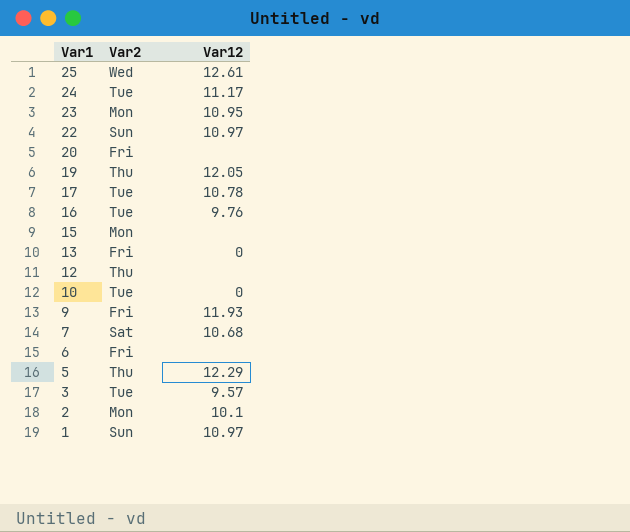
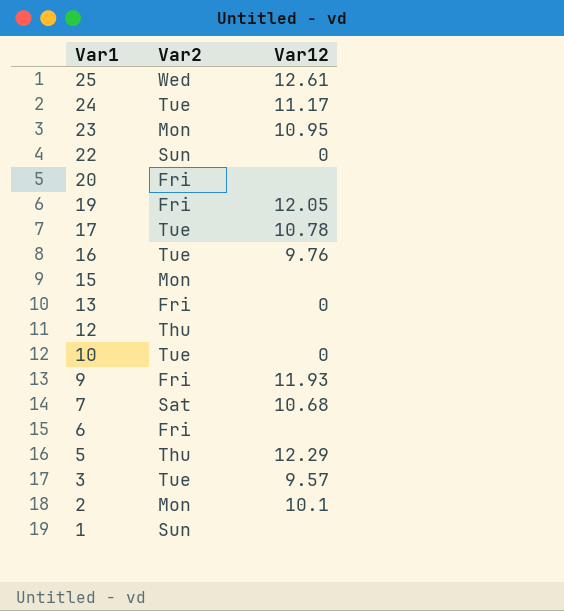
22 | Var12: 10.97 -> 0
19 | Var2: Thu -> Fri
1 | Var12: 10.97 -> none

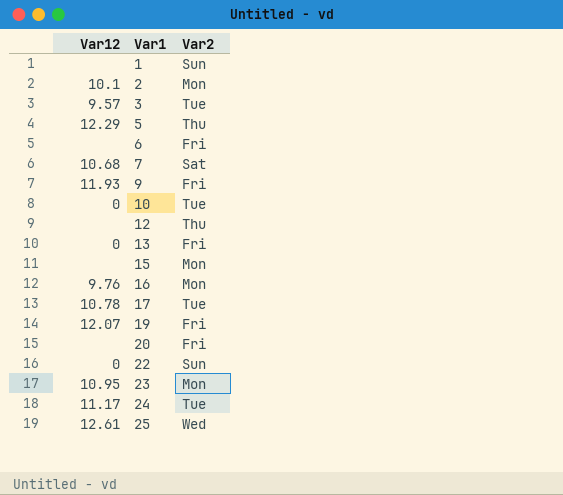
row order: Var1 descending -> Var1 ascending
column Var12 | position: 3 -> 1
16 | Var2: Tue -> Mon
19 | Var12: 12.05 -> 12.07

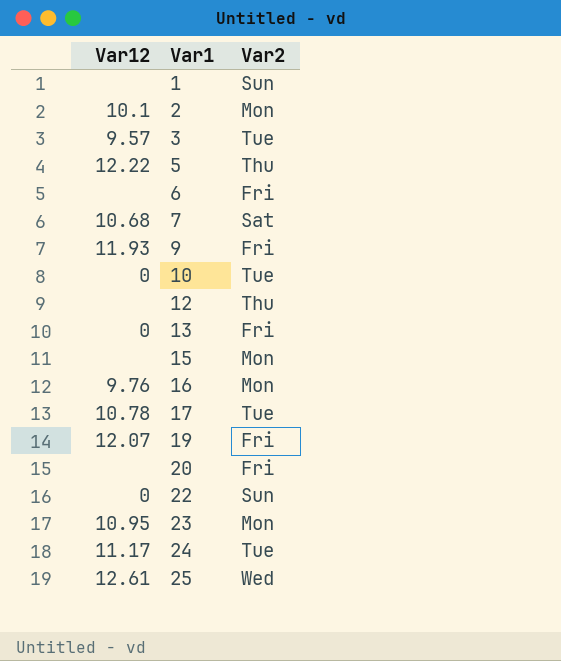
5 | Var12: 12.29 -> 12.22

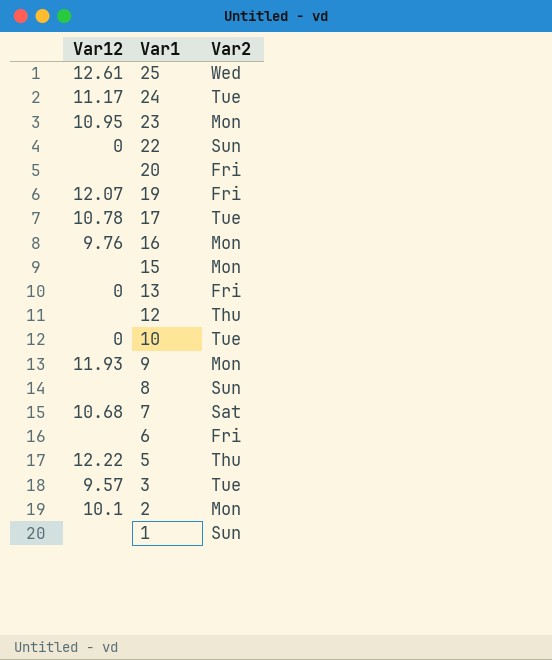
row order: Var1 ascending -> Var1 descending
9 | Var2: Fri -> Mon
row 8: none -> none | Sun

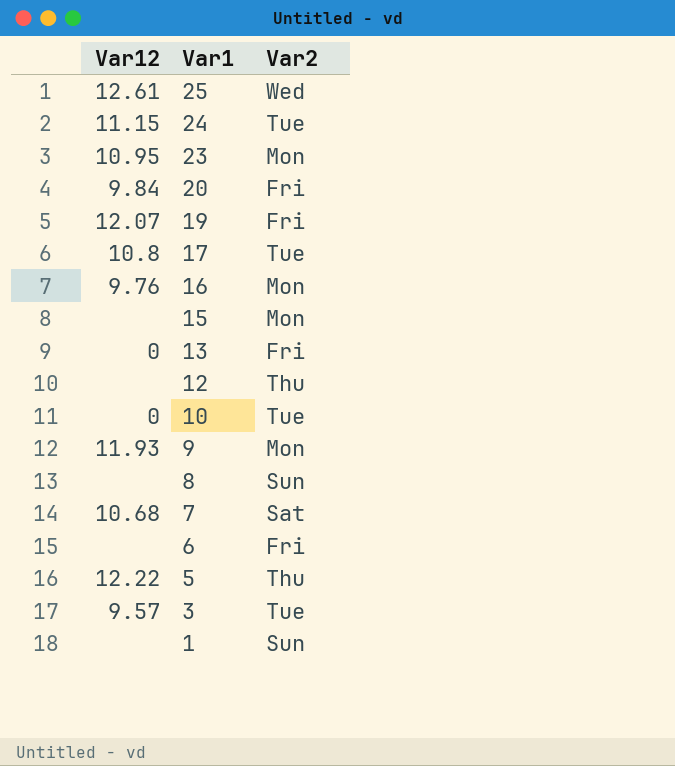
row 22: 0 | Sun -> none
row 2: 10.1 | Mon -> none
24 | Var12: 11.17 -> 11.15
20 | Var12: none -> 9.84
17 | Var12: 10.78 -> 10.8

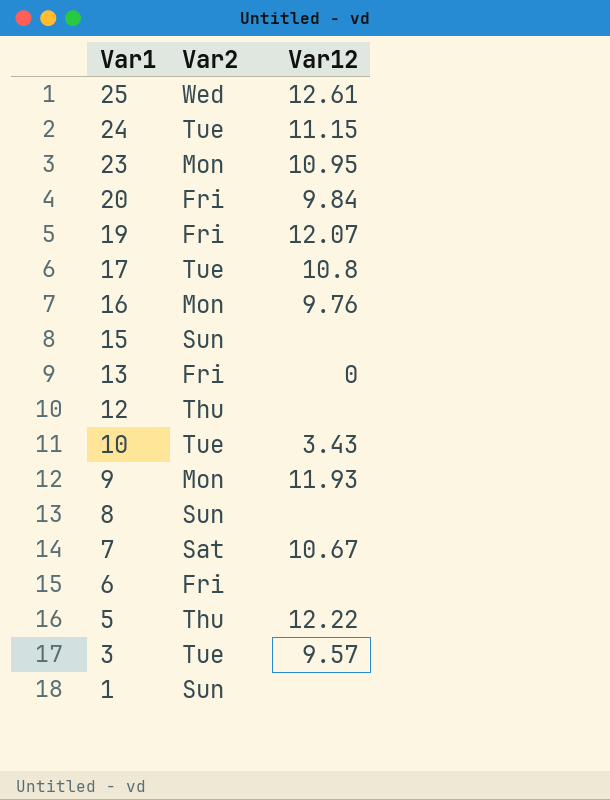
column Var12 | position: 1 -> 3
15 | Var2: Mon -> Sun
10 | Var12: 0 -> 3.43
7 | Var12: 10.68 -> 10.67

